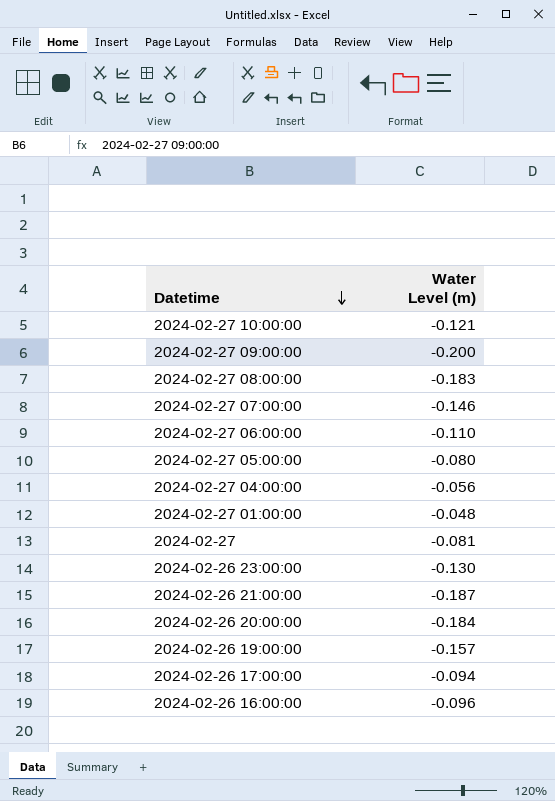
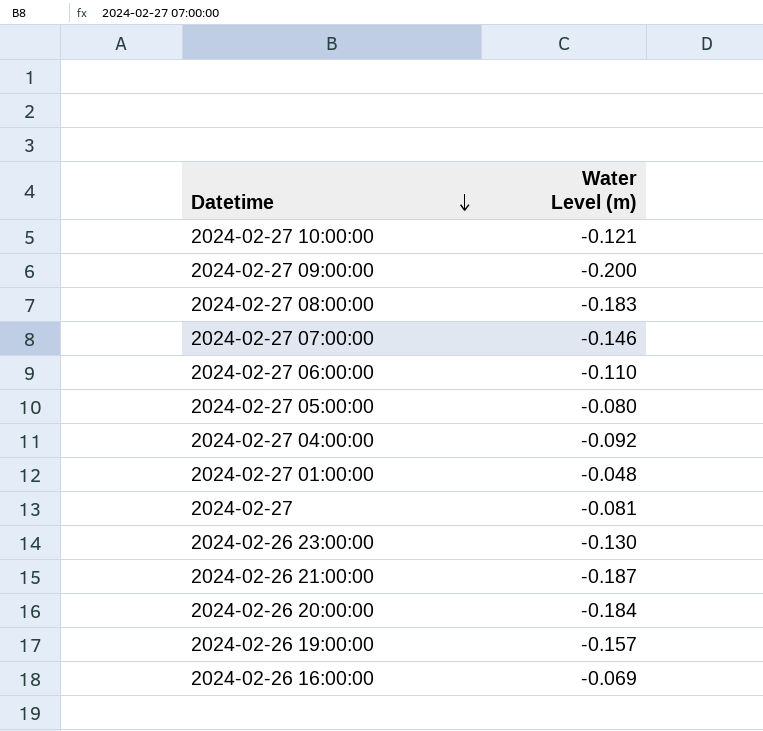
row 2024-02-26 17:00:00: -0.094 -> none
2024-02-27 04:00:00 | Water Level (m): -0.056 -> -0.092
2024-02-26 16:00:00 | Water Level (m): -0.096 -> -0.069

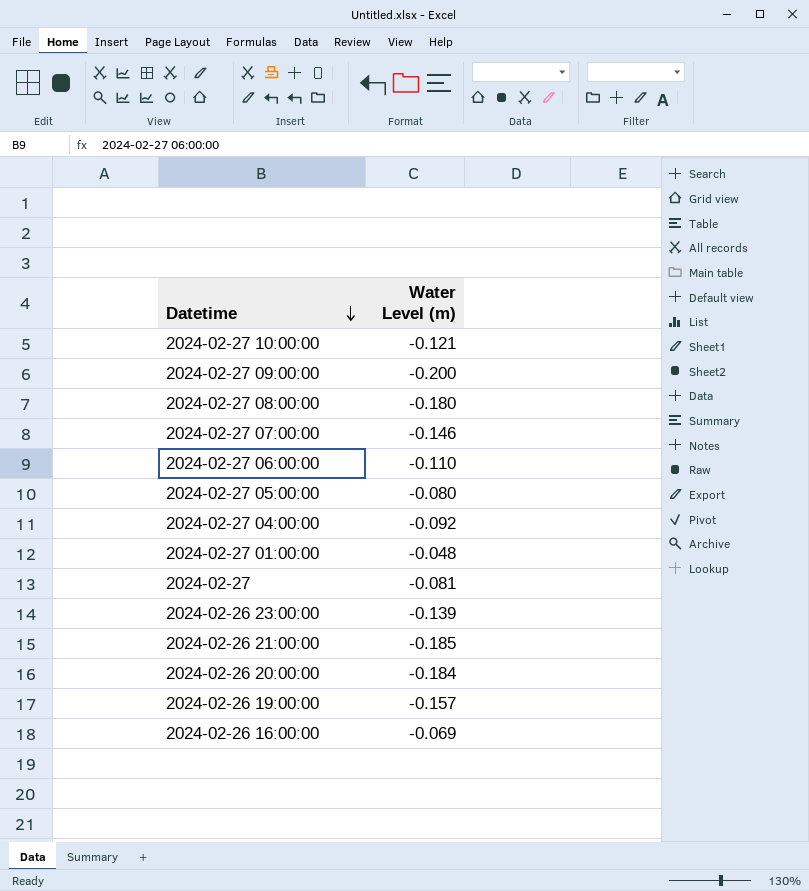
2024-02-27 08:00:00 | Water Level (m): -0.183 -> -0.180
2024-02-26 23:00:00 | Water Level (m): -0.130 -> -0.139
2024-02-26 21:00:00 | Water Level (m): -0.187 -> -0.185

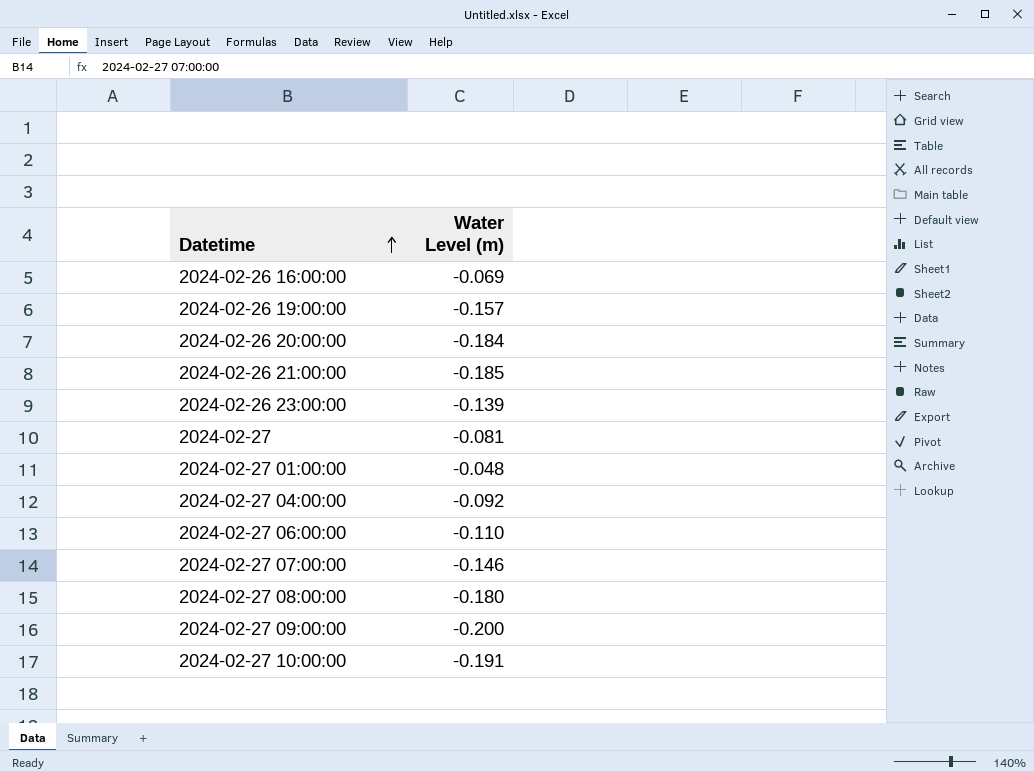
row order: Datetime descending -> Datetime ascending
row 2024-02-27 05:00:00: -0.080 -> none
2024-02-27 10:00:00 | Water Level (m): -0.121 -> -0.191

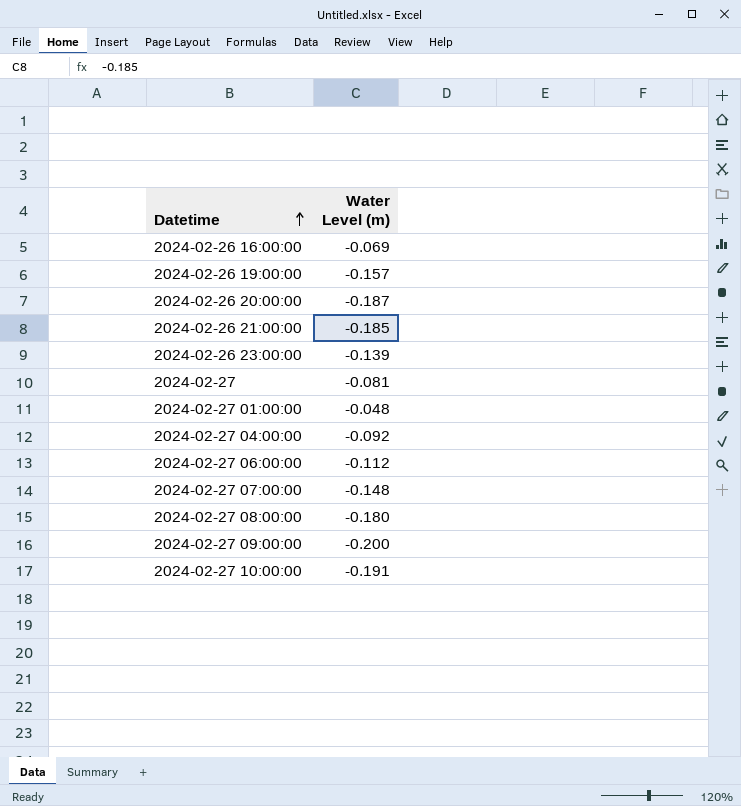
2024-02-26 20:00:00 | Water Level (m): -0.184 -> -0.187
2024-02-27 06:00:00 | Water Level (m): -0.110 -> -0.112
2024-02-27 07:00:00 | Water Level (m): -0.146 -> -0.148

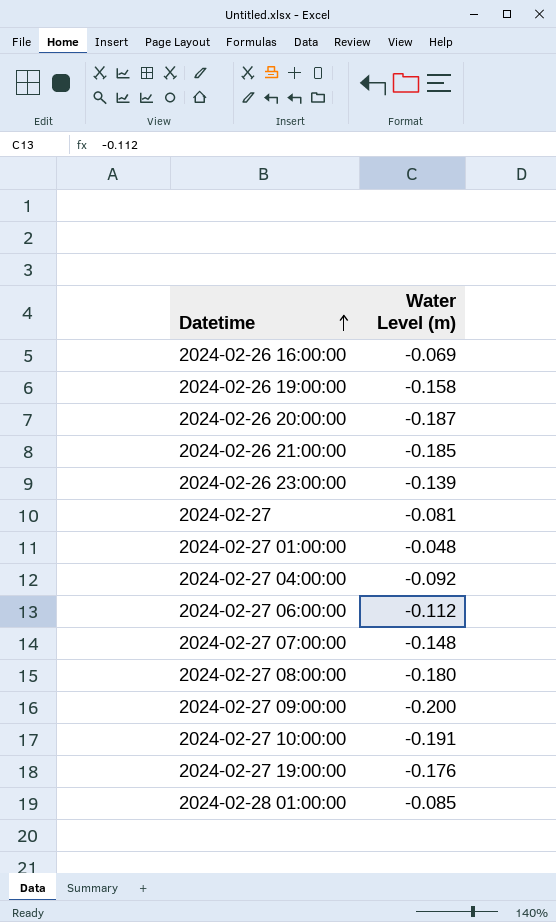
2024-02-26 19:00:00 | Water Level (m): -0.157 -> -0.158
row 2024-02-27 19:00:00: none -> -0.176
row 2024-02-28 01:00:00: none -> -0.085

